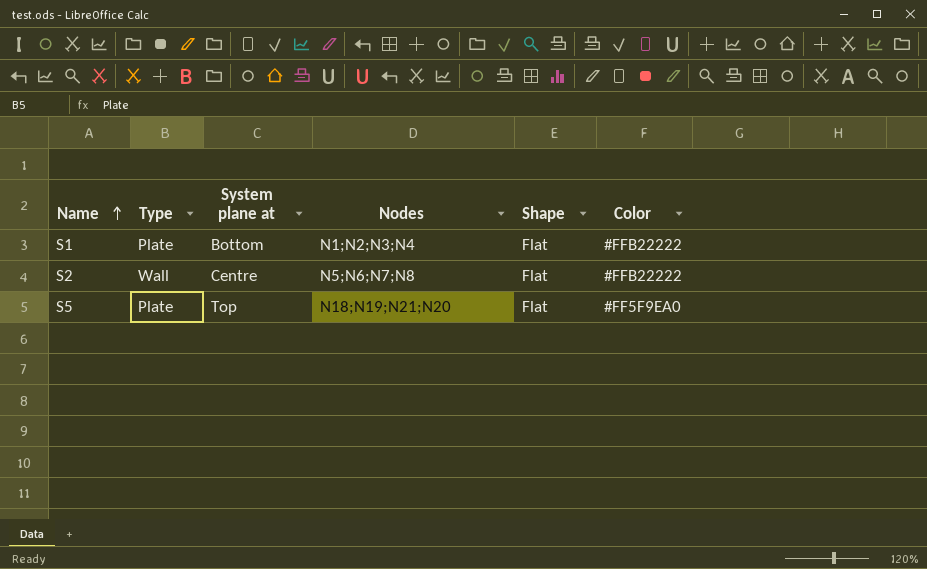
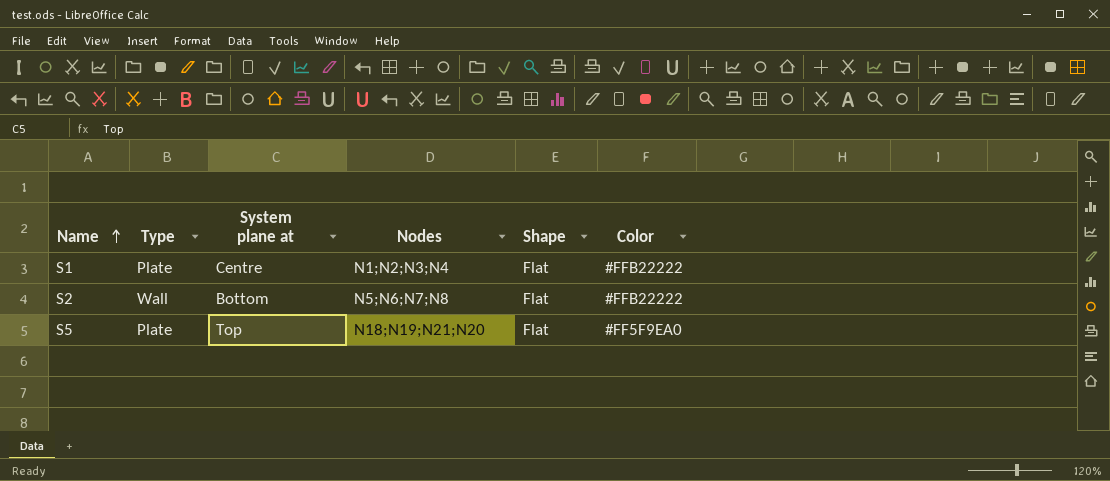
S1 | System plane at: Bottom -> Centre
S2 | System plane at: Centre -> Bottom

